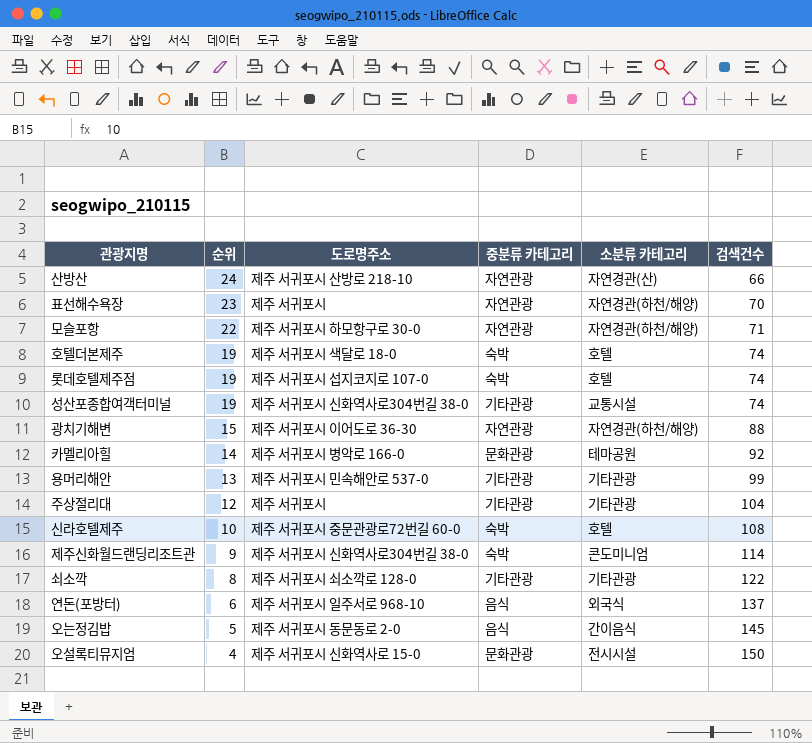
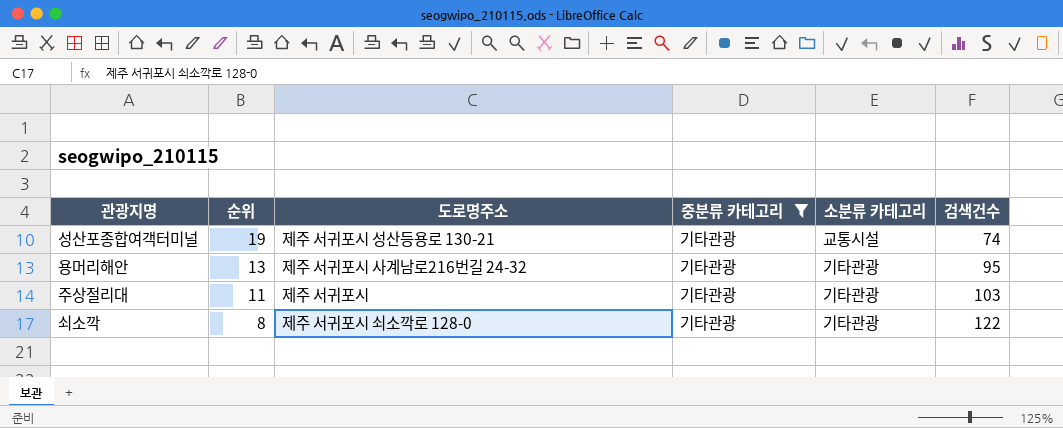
filter: none -> 중분류 카테고리 = 기타관광
성산포종합여객터미널 | 도로명주소: 제주 서귀포시 신화역사로304번길 38-0 -> 제주 서귀포시 성산등용로 130-21
용머리해안 | 도로명주소: 제주 서귀포시 민속해안로 537-0 -> 제주 서귀포시 사계남로216번길 24-32
용머리해안 | 검색건수: 99 -> 95
주상절리대 | 순위: 12 -> 11
주상절리대 | 검색건수: 104 -> 103

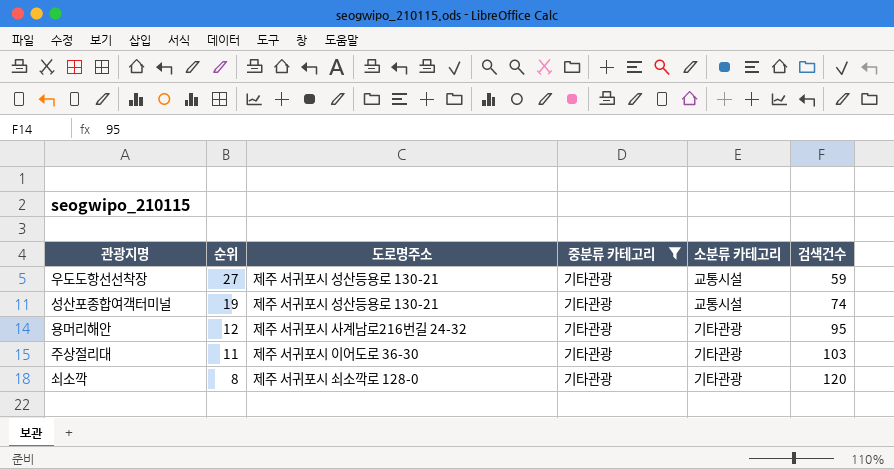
row 우도도항선선착장: none -> 27 | 제주 서귀포시 성산등용로 130-21 | 기타관광 | 교통시설 | 59
용머리해안 | 순위: 13 -> 12
주상절리대 | 도로명주소: 제주 서귀포시 -> 제주 서귀포시 이어도로 36-30
쇠소깍 | 검색건수: 122 -> 120

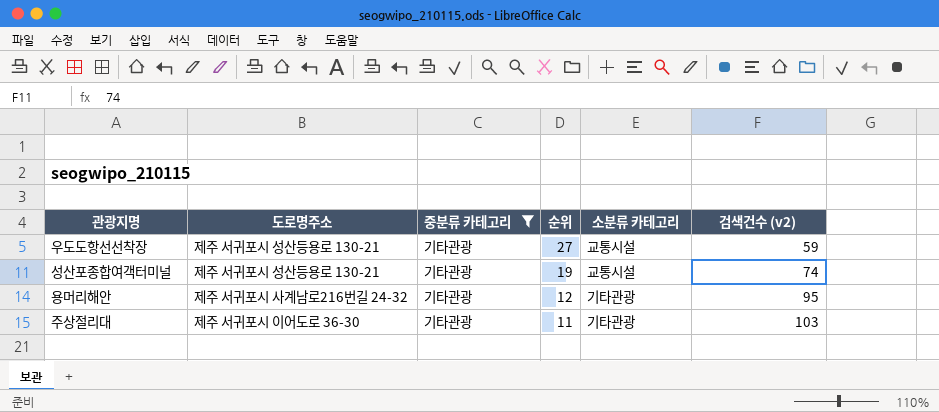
column 순위 | position: 2 -> 4
column name: 검색건수 -> 검색건수 (v2)
row 쇠소깍: 8 | 제주 서귀포시 쇠소깍로 128-0 | 기타관광 | 기타관광 | 120 -> none

